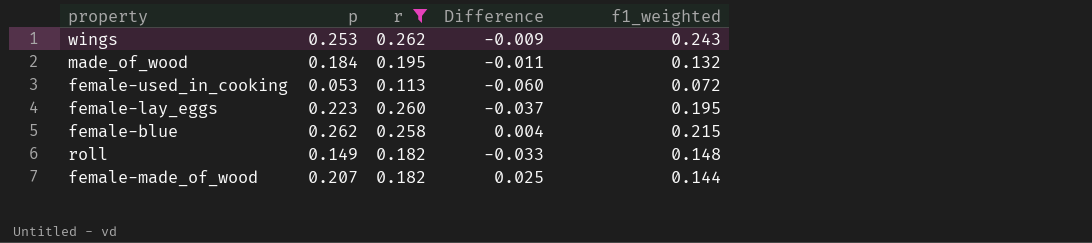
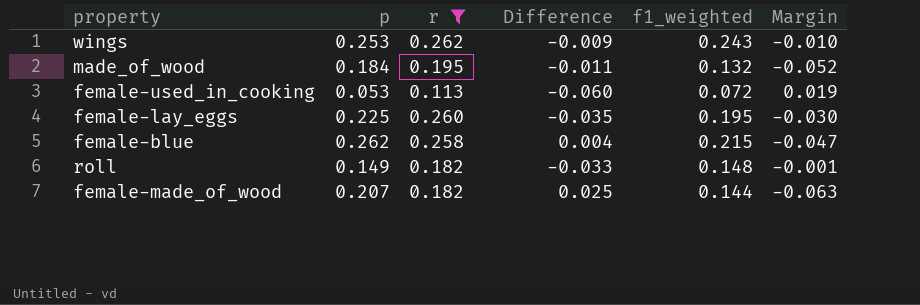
column Margin | formula: none -> [f1_weighted] - [p]
female-lay_eggs | p: 0.223 -> 0.225
female-lay_eggs | Difference: -0.037 -> -0.035

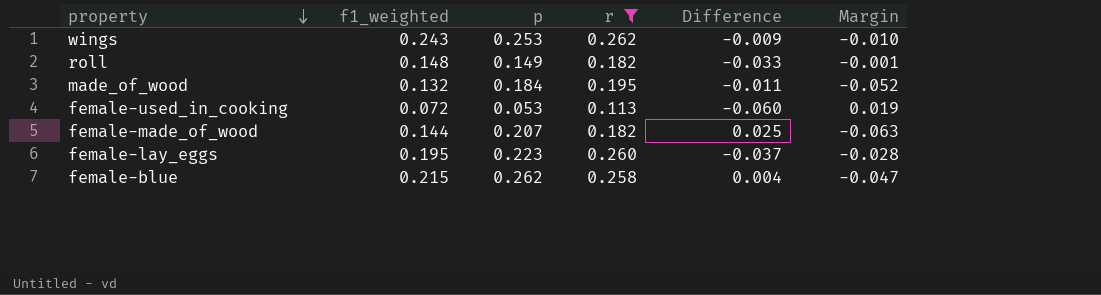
row order: none -> property descending
column f1_weighted | position: 5 -> 2
female-lay_eggs | p: 0.225 -> 0.223
female-lay_eggs | Difference: -0.035 -> -0.037
female-lay_eggs | Margin: -0.030 -> -0.028

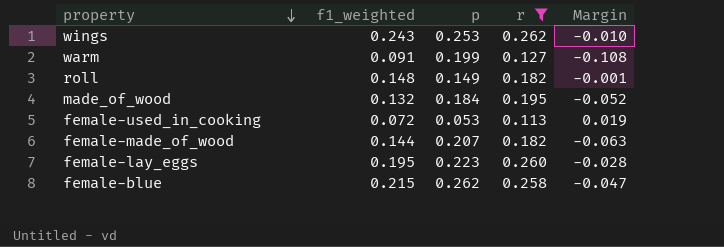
column Difference | formula: [p] - [r] -> none
row warm: none -> 0.091 | 0.199 | 0.127 | -0.108

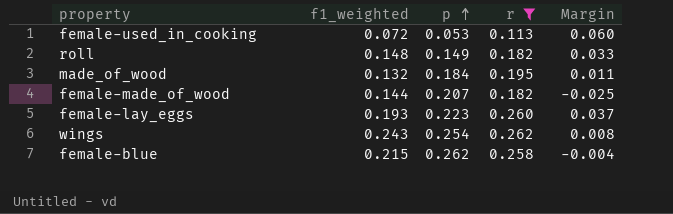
row order: property descending -> p ascending
column Margin | formula: [f1_weighted] - [p] -> [r] - [p]
row warm: 0.091 | 0.199 | 0.127 | -0.108 -> none
female-lay_eggs | f1_weighted: 0.195 -> 0.193
wings | p: 0.253 -> 0.254

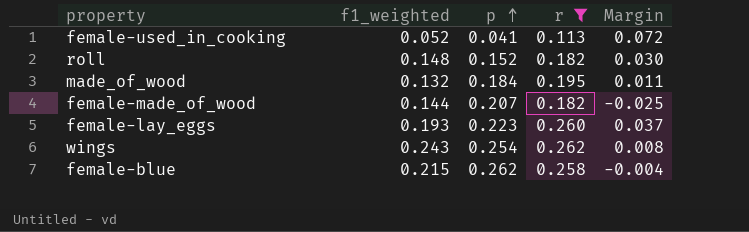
female-used_in_cooking | f1_weighted: 0.072 -> 0.052
female-used_in_cooking | p: 0.053 -> 0.041
female-used_in_cooking | Margin: 0.060 -> 0.072
roll | p: 0.149 -> 0.152
roll | Margin: 0.033 -> 0.030

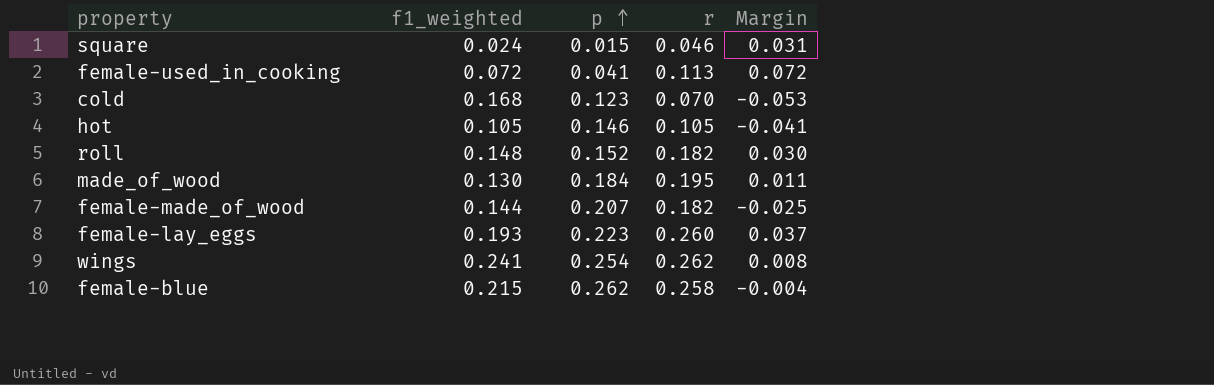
filter: r >= 0.113 -> none
female-used_in_cooking | f1_weighted: 0.052 -> 0.072
made_of_wood | f1_weighted: 0.132 -> 0.130
wings | f1_weighted: 0.243 -> 0.241

